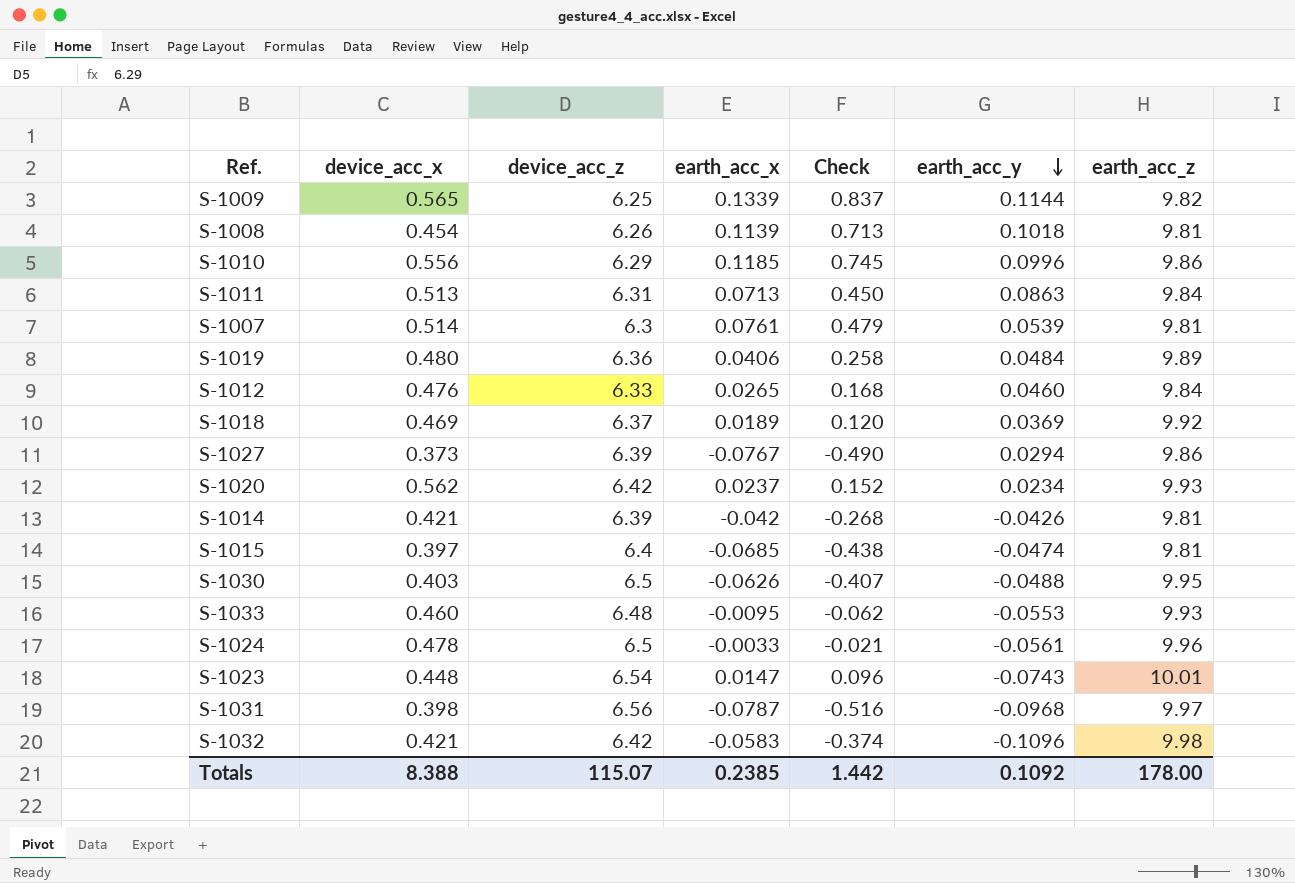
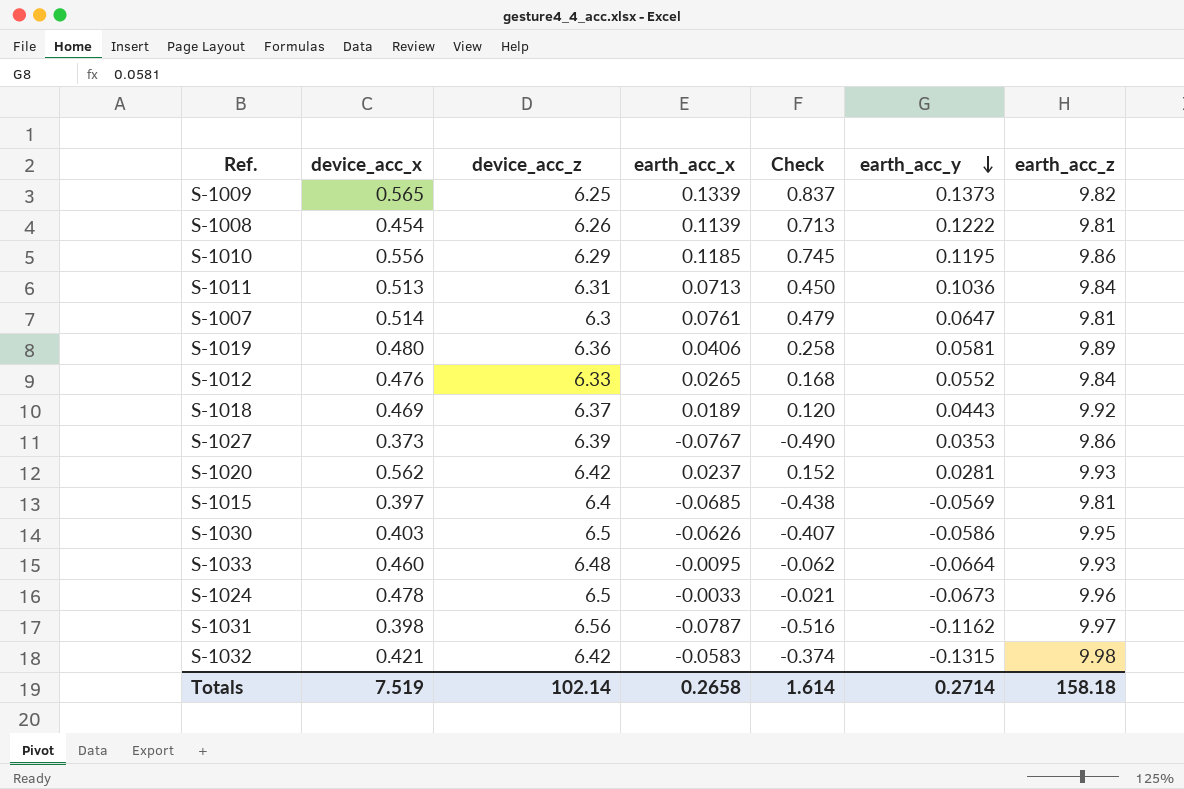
row S-1014: 0.421 | 6.39 | -0.042 | -0.268 | -0.0426 | 9.81 -> none
row S-1023: 0.448 | 6.54 | 0.0147 | 0.096 | -0.0743 | 10.01 -> none
S-1009 | earth_acc_y: 0.1144 -> 0.1373
S-1008 | earth_acc_y: 0.1018 -> 0.1222
S-1010 | earth_acc_y: 0.0996 -> 0.1195
S-1011 | earth_acc_y: 0.0863 -> 0.1036
S-1007 | earth_acc_y: 0.0539 -> 0.0647
S-1019 | earth_acc_y: 0.0484 -> 0.0581
S-1012 | earth_acc_y: 0.0460 -> 0.0552
S-1018 | earth_acc_y: 0.0369 -> 0.0443
S-1027 | earth_acc_y: 0.0294 -> 0.0353
S-1020 | earth_acc_y: 0.0234 -> 0.0281
S-1015 | earth_acc_y: -0.0474 -> -0.0569
S-1030 | earth_acc_y: -0.0488 -> -0.0586
S-1033 | earth_acc_y: -0.0553 -> -0.0664
S-1024 | earth_acc_y: -0.0561 -> -0.0673
S-1031 | earth_acc_y: -0.0968 -> -0.1162
S-1032 | earth_acc_y: -0.1096 -> -0.1315
Totals | device_acc_x: 8.388 -> 7.519
Totals | device_acc_z: 115.07 -> 102.14
Totals | earth_acc_x: 0.2385 -> 0.2658
Totals | Check: 1.442 -> 1.614
Totals | earth_acc_y: 0.1092 -> 0.2714
Totals | earth_acc_z: 178.00 -> 158.18

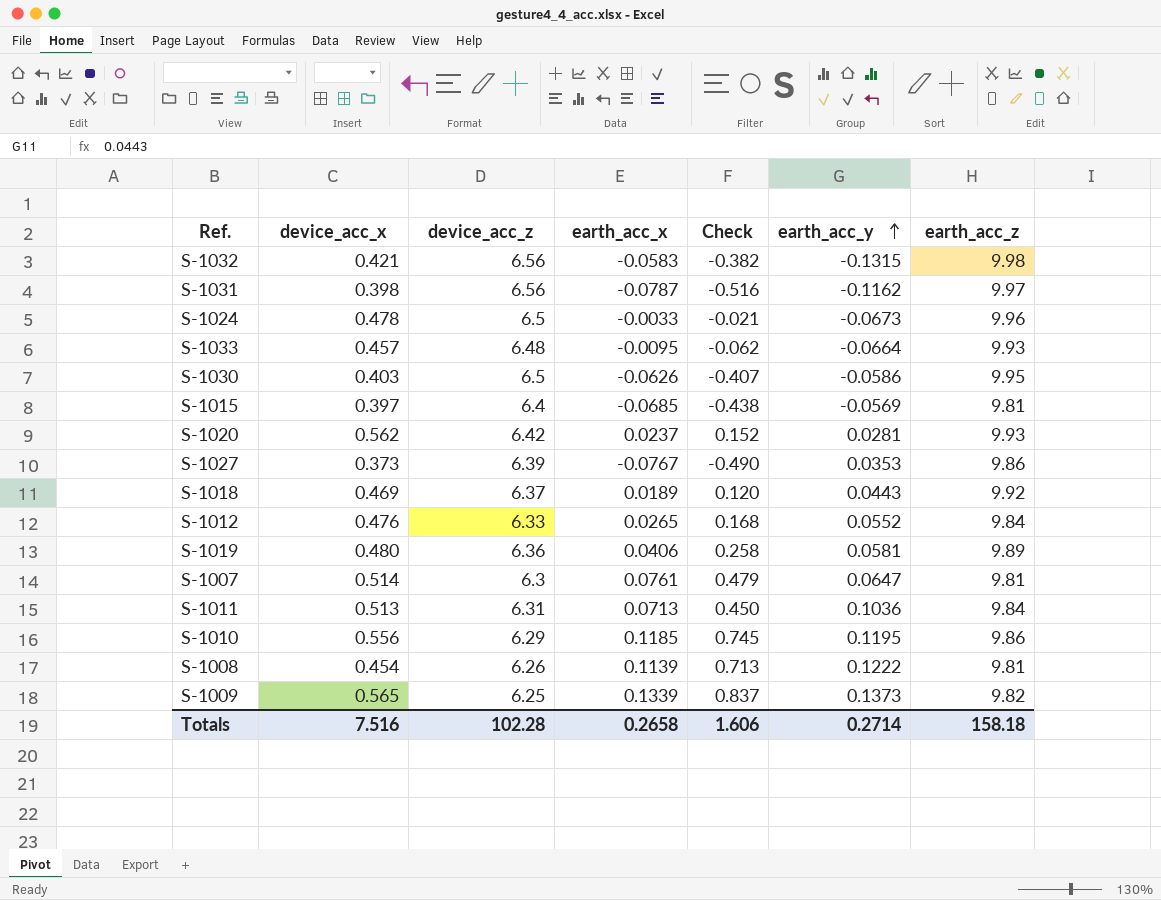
row order: earth_acc_y descending -> earth_acc_y ascending
S-1032 | device_acc_z: 6.42 -> 6.56
S-1032 | Check: -0.374 -> -0.382
S-1033 | device_acc_x: 0.460 -> 0.457
Totals | device_acc_x: 7.519 -> 7.516
Totals | device_acc_z: 102.14 -> 102.28
Totals | Check: 1.614 -> 1.606

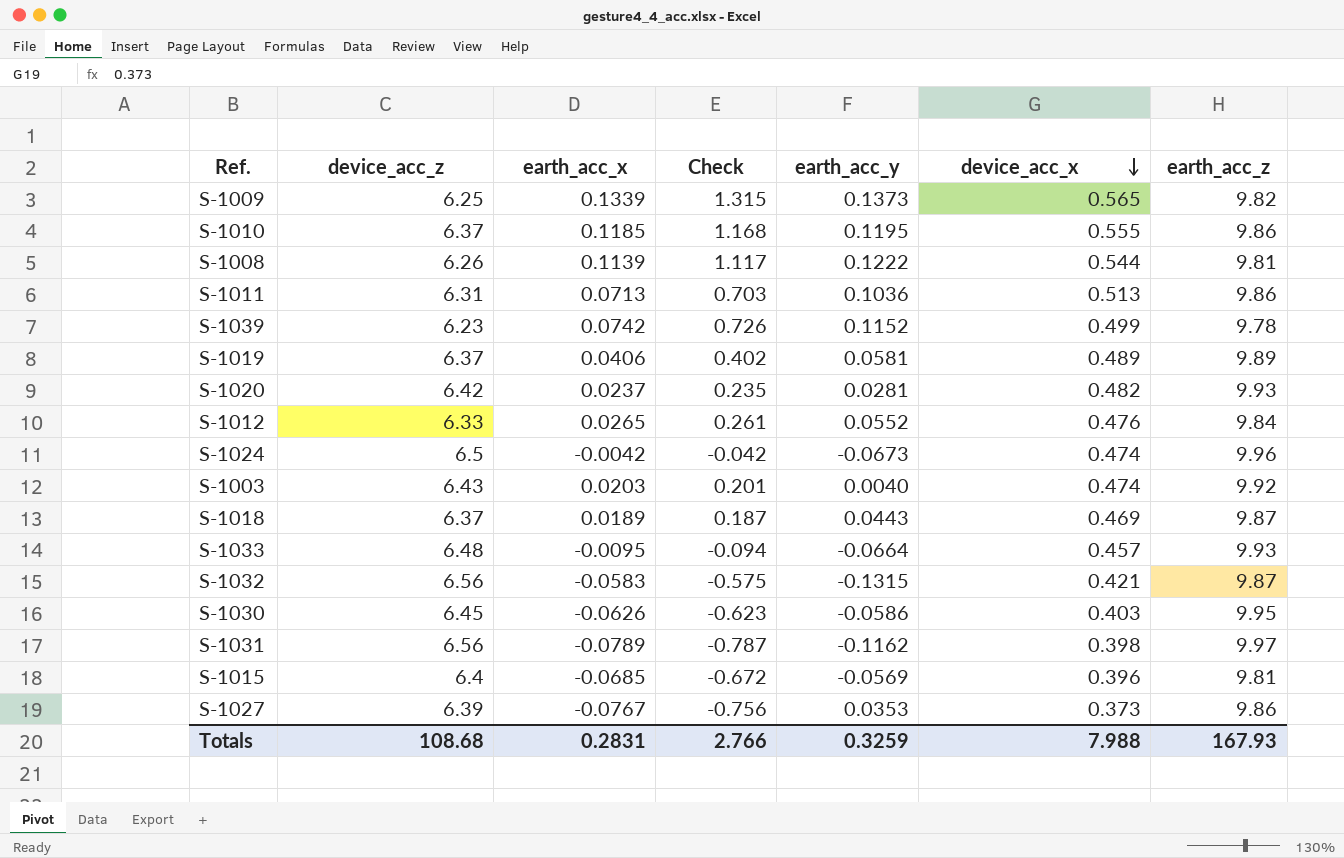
row order: earth_acc_y ascending -> device_acc_x descending
column Check | formula: [device_acc_z] * [earth_acc_x] -> [earth_acc_x] * [earth_acc_z]
column device_acc_x | position: 2 -> 6
row S-1007: 0.514 | 6.3 | 0.0761 | 0.479 | 0.0647 | 9.81 -> none
S-1010 | device_acc_z: 6.29 -> 6.37
S-1010 | device_acc_x: 0.556 -> 0.555
S-1008 | device_acc_x: 0.454 -> 0.544
S-1011 | earth_acc_z: 9.84 -> 9.86
row S-1039: none -> 6.23 | 0.0742 | 0.726 | 0.1152 | 0.499 | 9.78
S-1019 | device_acc_z: 6.36 -> 6.37
S-1019 | device_acc_x: 0.480 -> 0.489
S-1020 | device_acc_x: 0.562 -> 0.482
S-1024 | earth_acc_x: -0.0033 -> -0.0042
S-1024 | device_acc_x: 0.478 -> 0.474
row S-1003: none -> 6.43 | 0.0203 | 0.201 | 0.0040 | 0.474 | 9.92
S-1018 | earth_acc_z: 9.92 -> 9.87
S-1032 | earth_acc_z: 9.98 -> 9.87
S-1030 | device_acc_z: 6.5 -> 6.45
S-1031 | earth_acc_x: -0.0787 -> -0.0789
S-1015 | device_acc_x: 0.397 -> 0.396
Totals | device_acc_z: 102.28 -> 108.68
Totals | earth_acc_x: 0.2658 -> 0.2831
Totals | Check: 1.606 -> 2.766
Totals | earth_acc_y: 0.2714 -> 0.3259
Totals | device_acc_x: 7.516 -> 7.988
Totals | earth_acc_z: 158.18 -> 167.93

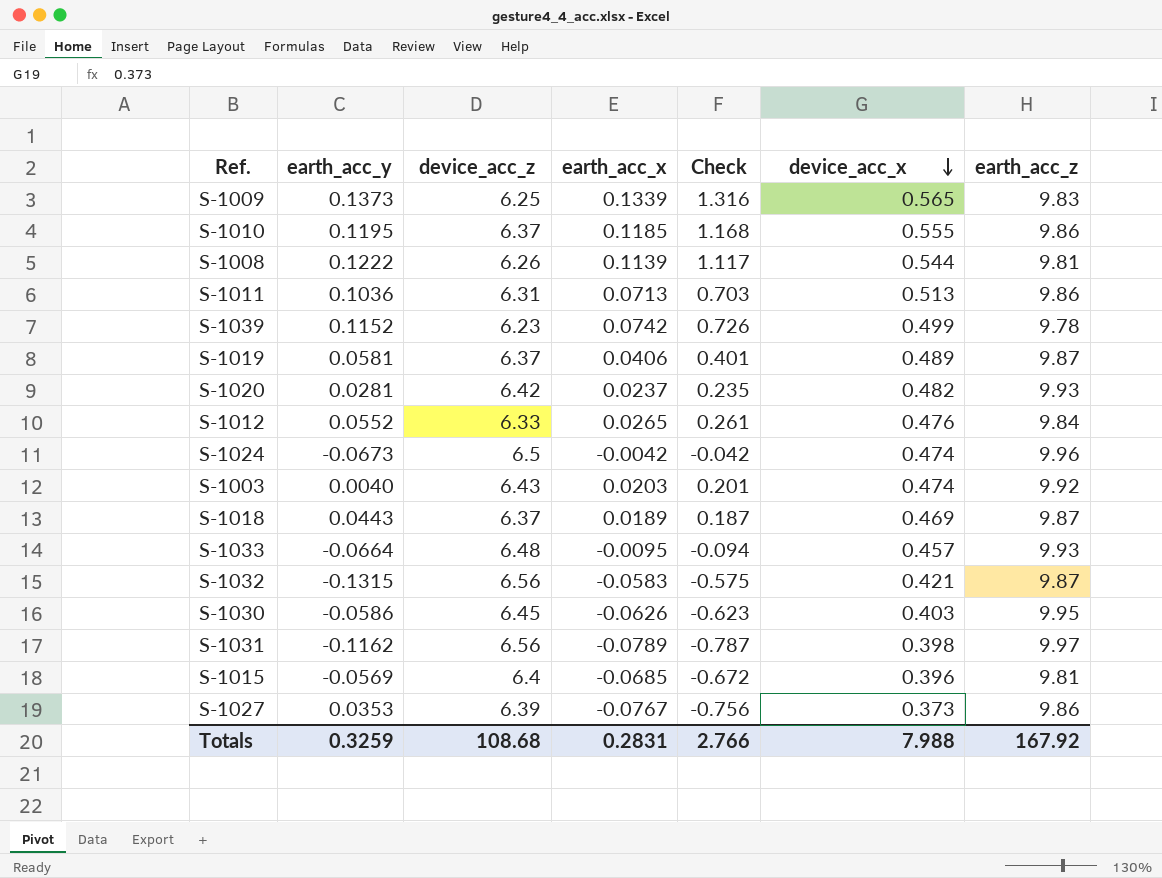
column earth_acc_y | position: 5 -> 2
S-1009 | Check: 1.315 -> 1.316
S-1009 | earth_acc_z: 9.82 -> 9.83
S-1019 | Check: 0.402 -> 0.401
S-1019 | earth_acc_z: 9.89 -> 9.87
Totals | earth_acc_z: 167.93 -> 167.92

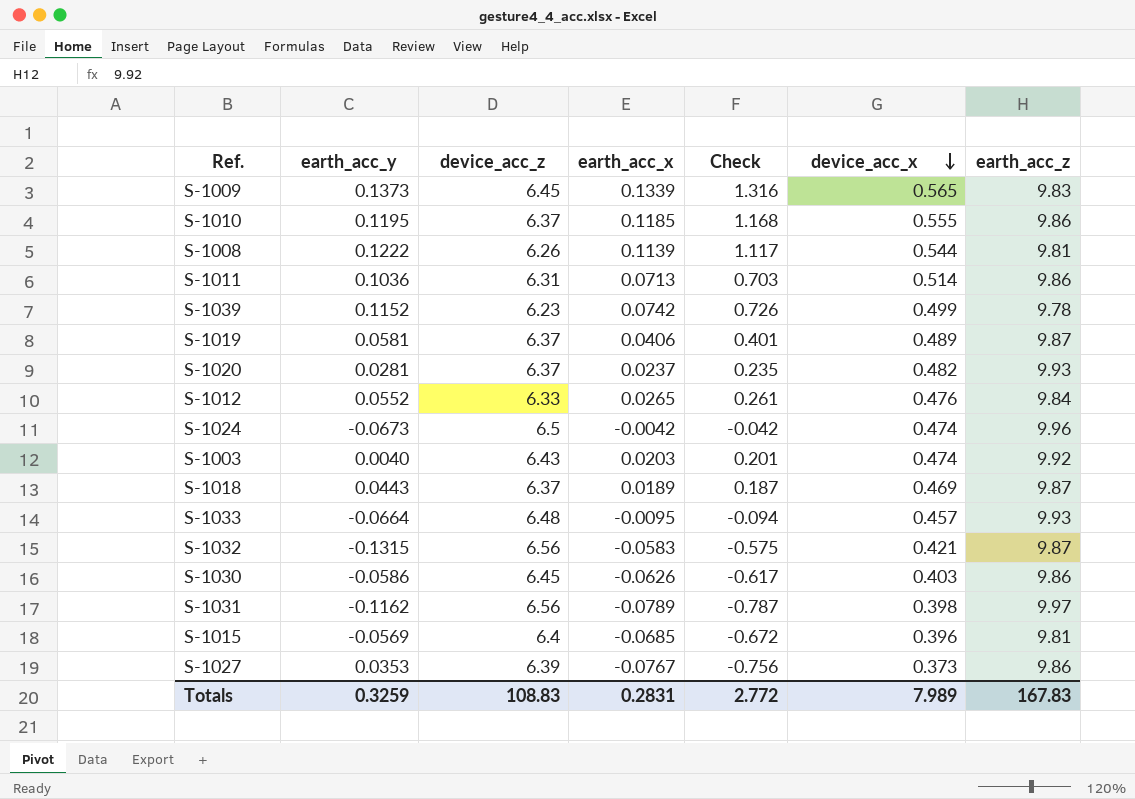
S-1009 | device_acc_z: 6.25 -> 6.45
S-1011 | device_acc_x: 0.513 -> 0.514
S-1020 | device_acc_z: 6.42 -> 6.37
S-1030 | Check: -0.623 -> -0.617
S-1030 | earth_acc_z: 9.95 -> 9.86
Totals | device_acc_z: 108.68 -> 108.83
Totals | Check: 2.766 -> 2.772
Totals | device_acc_x: 7.988 -> 7.989
Totals | earth_acc_z: 167.92 -> 167.83

